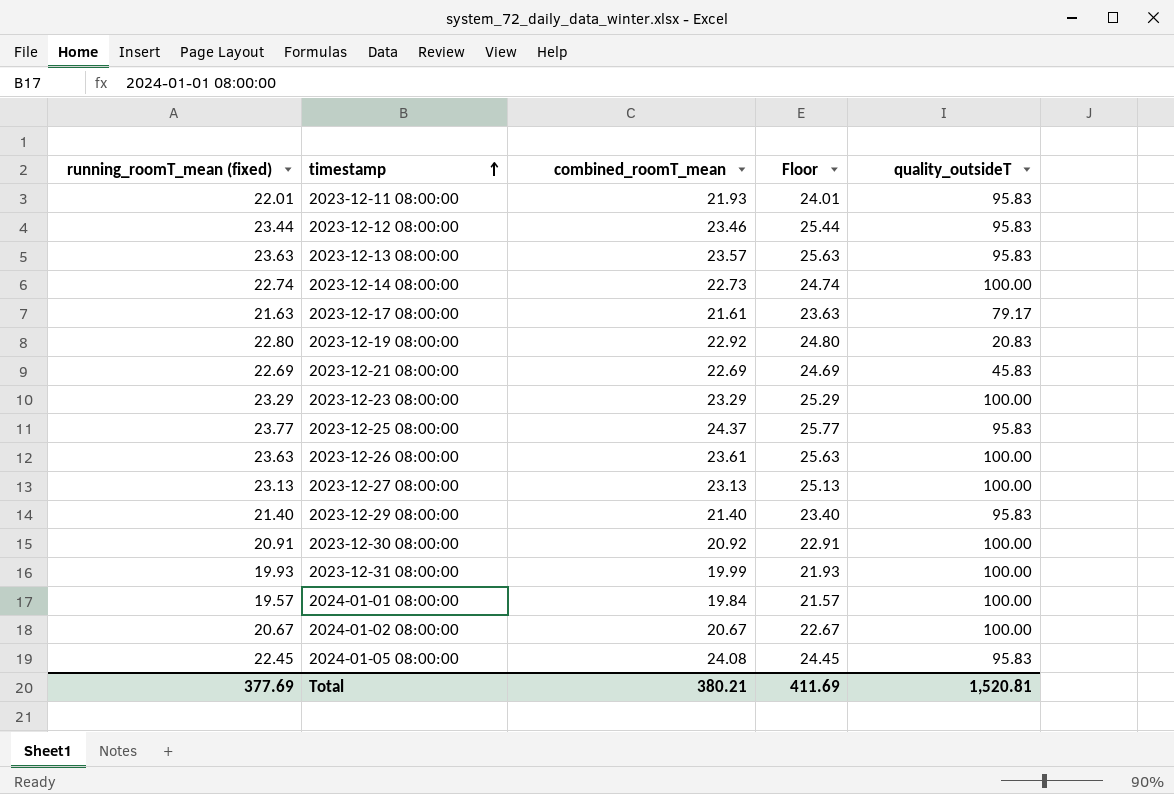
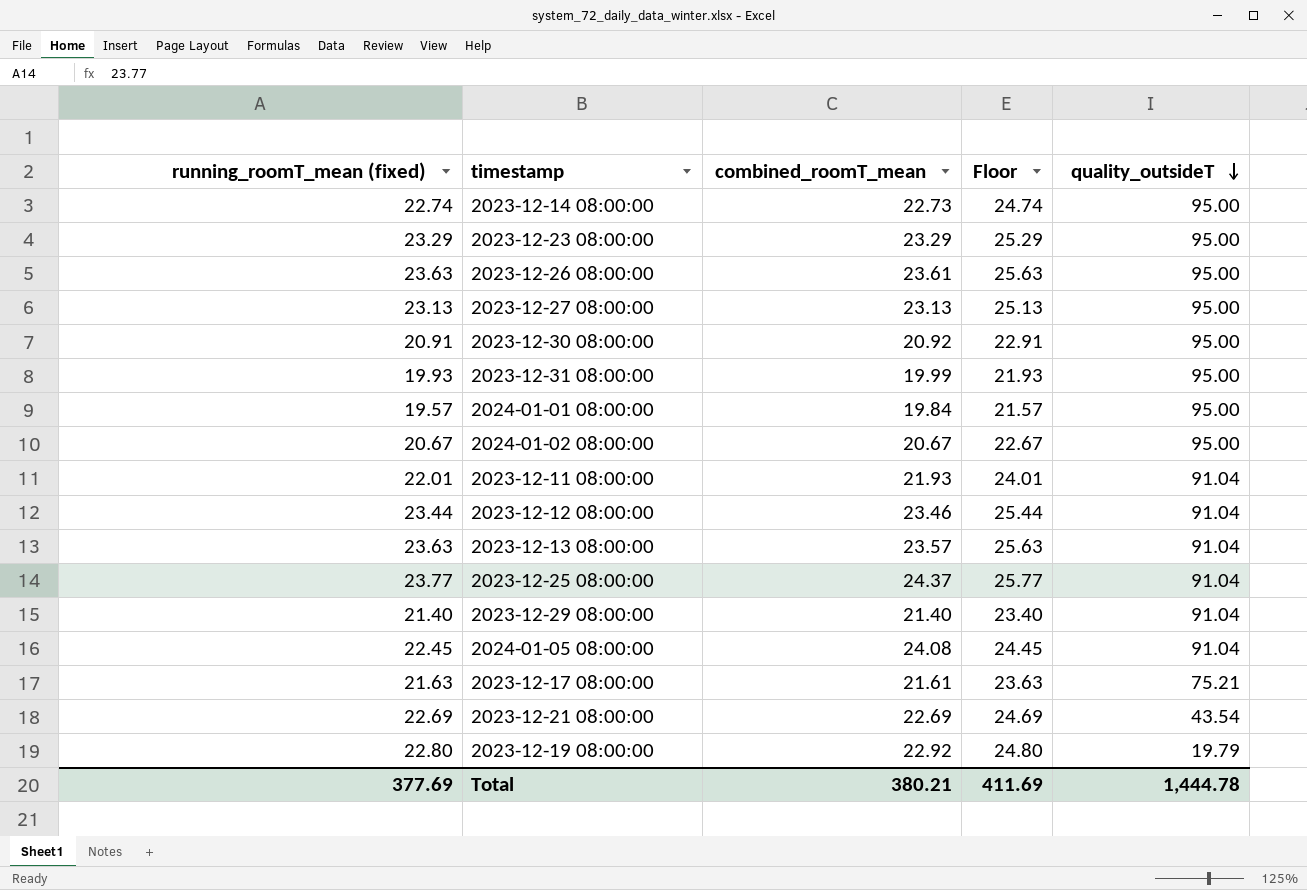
row order: timestamp ascending -> quality_outsideT descending
2023-12-14 08:00:00 | quality_outsideT: 100.00 -> 95.00
2023-12-23 08:00:00 | quality_outsideT: 100.00 -> 95.00
2023-12-26 08:00:00 | quality_outsideT: 100.00 -> 95.00
2023-12-27 08:00:00 | quality_outsideT: 100.00 -> 95.00
2023-12-30 08:00:00 | quality_outsideT: 100.00 -> 95.00
2023-12-31 08:00:00 | quality_outsideT: 100.00 -> 95.00
2024-01-01 08:00:00 | quality_outsideT: 100.00 -> 95.00
2024-01-02 08:00:00 | quality_outsideT: 100.00 -> 95.00
2023-12-11 08:00:00 | quality_outsideT: 95.83 -> 91.04
2023-12-12 08:00:00 | quality_outsideT: 95.83 -> 91.04
2023-12-13 08:00:00 | quality_outsideT: 95.83 -> 91.04
2023-12-25 08:00:00 | quality_outsideT: 95.83 -> 91.04
2023-12-29 08:00:00 | quality_outsideT: 95.83 -> 91.04
2024-01-05 08:00:00 | quality_outsideT: 95.83 -> 91.04
2023-12-17 08:00:00 | quality_outsideT: 79.17 -> 75.21
2023-12-21 08:00:00 | quality_outsideT: 45.83 -> 43.54
2023-12-19 08:00:00 | quality_outsideT: 20.83 -> 19.79
Total | quality_outsideT: 1,520.81 -> 1,444.78

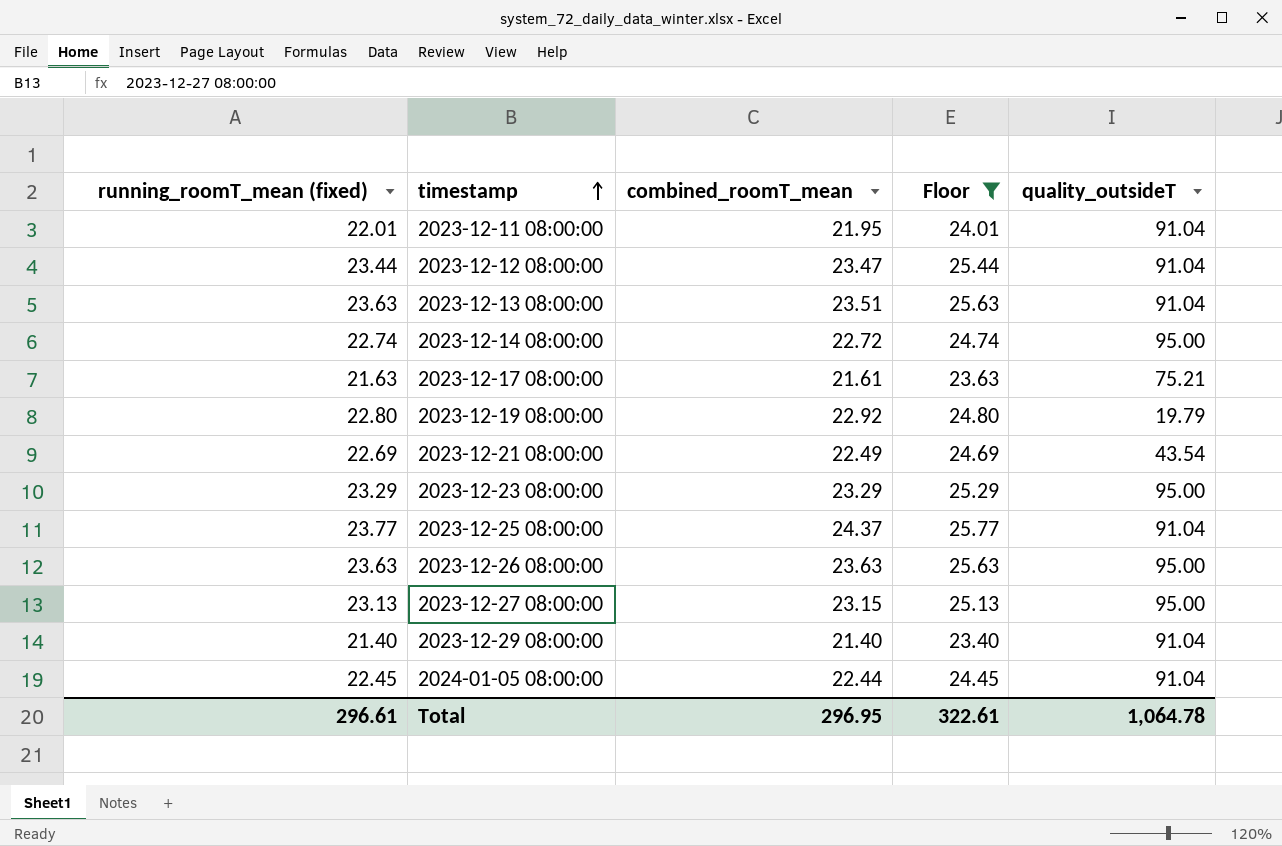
filter: none -> Floor >= 23.40
row order: quality_outsideT descending -> timestamp ascending
2023-12-11 08:00:00 | combined_roomT_mean: 21.93 -> 21.95
2023-12-12 08:00:00 | combined_roomT_mean: 23.46 -> 23.47
2023-12-13 08:00:00 | combined_roomT_mean: 23.57 -> 23.51
2023-12-14 08:00:00 | combined_roomT_mean: 22.73 -> 22.72
2023-12-21 08:00:00 | combined_roomT_mean: 22.69 -> 22.49
2023-12-26 08:00:00 | combined_roomT_mean: 23.61 -> 23.63
2023-12-27 08:00:00 | combined_roomT_mean: 23.13 -> 23.15
2024-01-05 08:00:00 | combined_roomT_mean: 24.08 -> 22.44
Total | running_roomT_mean (fixed): 377.69 -> 296.61
Total | combined_roomT_mean: 380.21 -> 296.95
Total | Floor: 411.69 -> 322.61
Total | quality_outsideT: 1,444.78 -> 1,064.78

